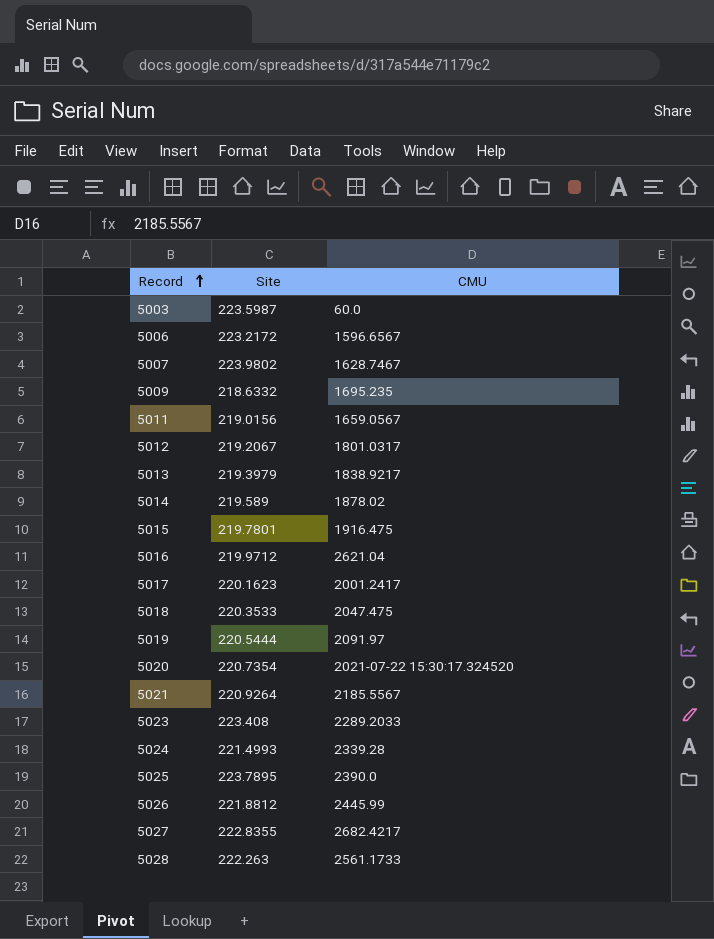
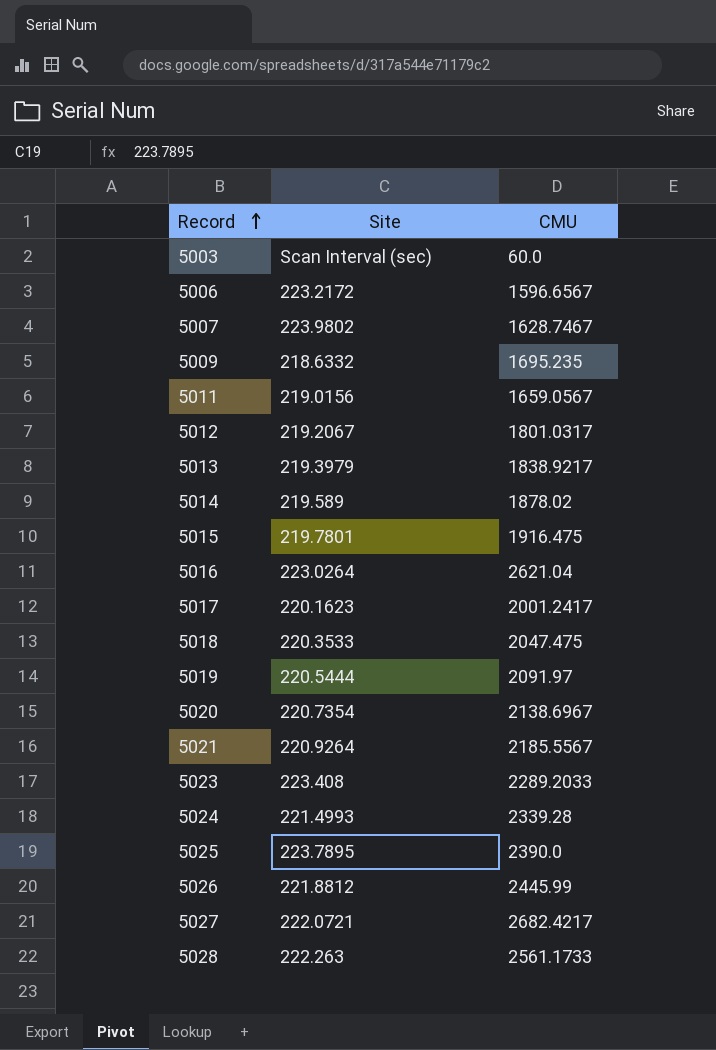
5003 | Site: 223.5987 -> Scan Interval (sec)
5016 | Site: 219.9712 -> 223.0264
5020 | CMU: 2021-07-22 15:30:17.324520 -> 2138.6967
5027 | Site: 222.8355 -> 222.0721

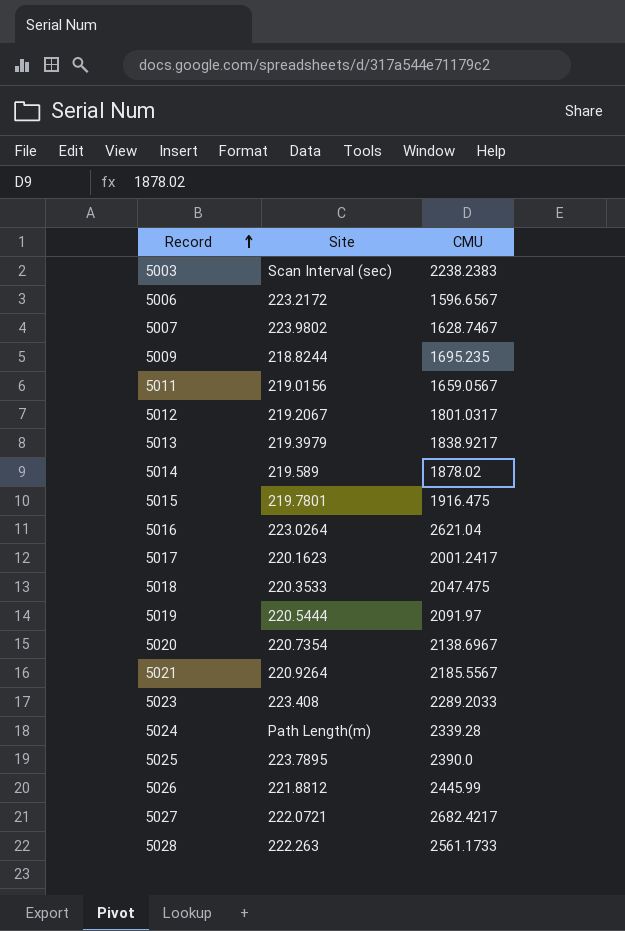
5003 | CMU: 60.0 -> 2238.2383
5009 | Site: 218.6332 -> 218.8244
5024 | Site: 221.4993 -> Path Length(m)

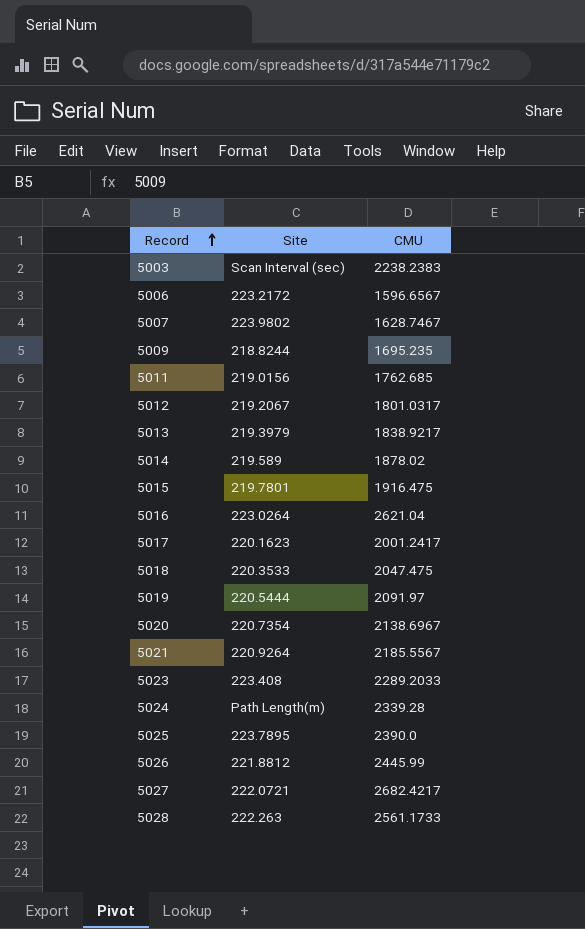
5011 | CMU: 1659.0567 -> 1762.685

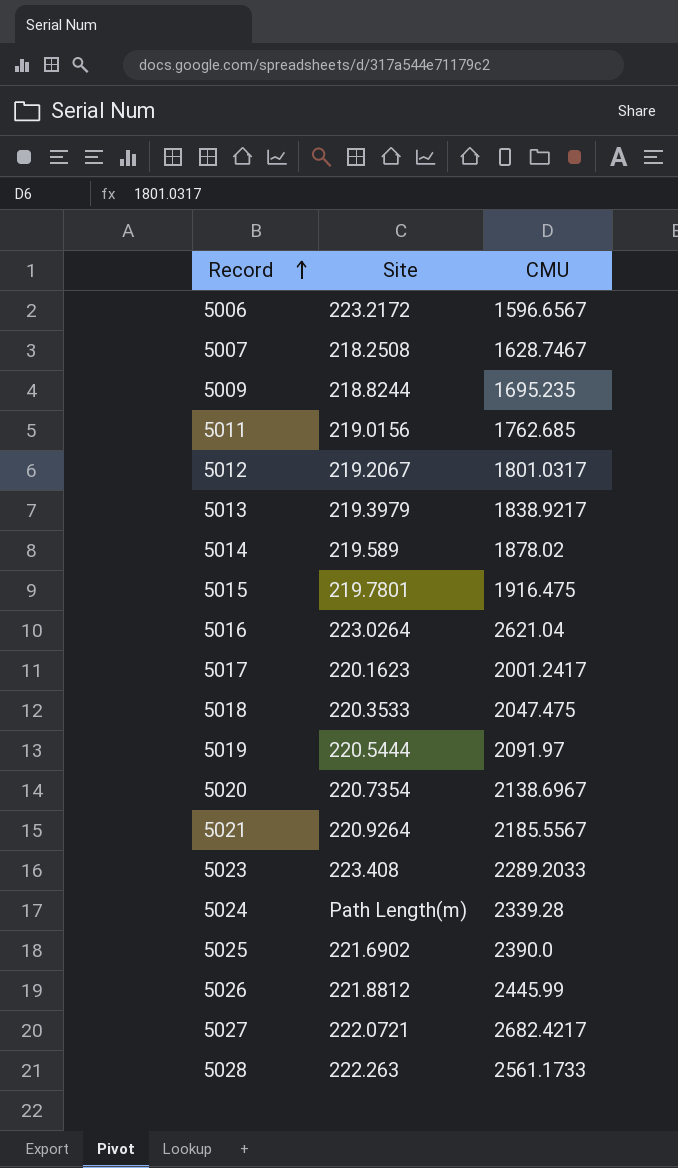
row 5003: Scan Interval (sec) | 2238.2383 -> none
5007 | Site: 223.9802 -> 218.2508
5025 | Site: 223.7895 -> 221.6902

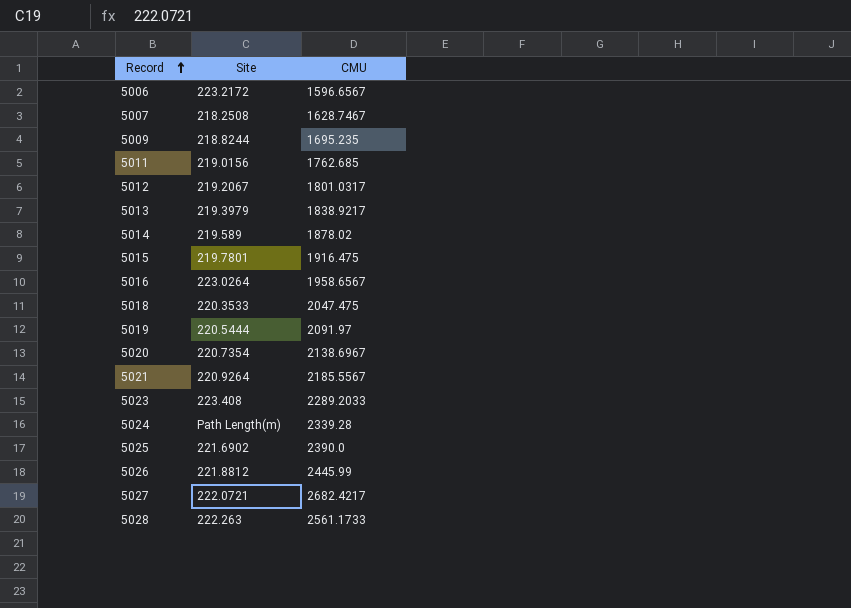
row 5017: 220.1623 | 2001.2417 -> none
5016 | CMU: 2621.04 -> 1958.6567

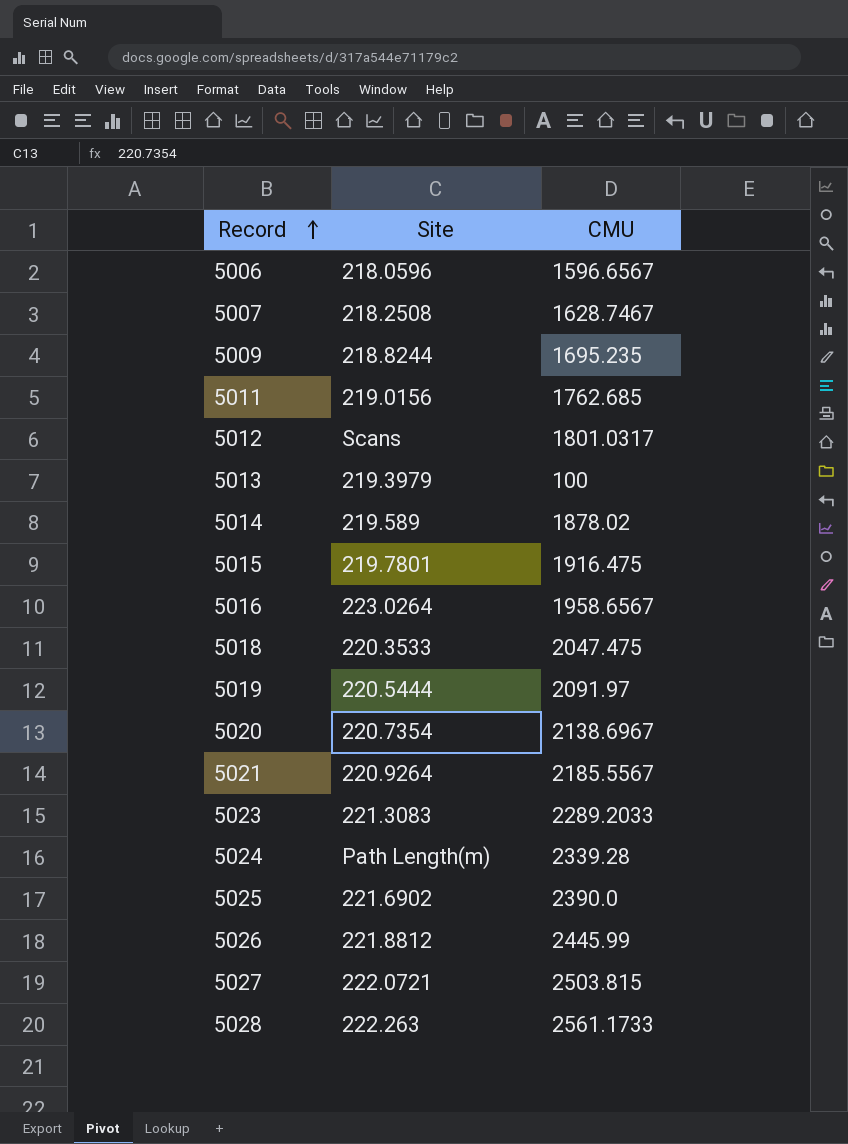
5006 | Site: 223.2172 -> 218.0596
5012 | Site: 219.2067 -> Scans
5013 | CMU: 1838.9217 -> 100
5023 | Site: 223.408 -> 221.3083
5027 | CMU: 2682.4217 -> 2503.815

